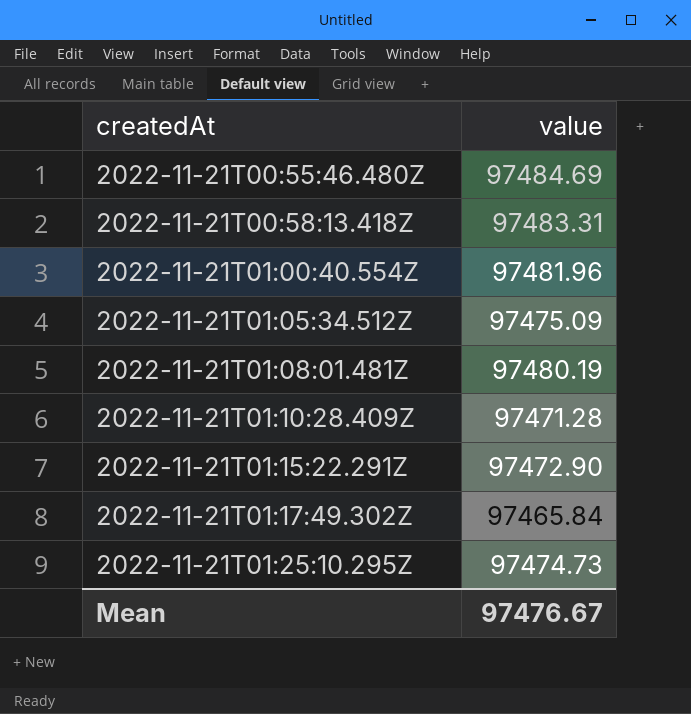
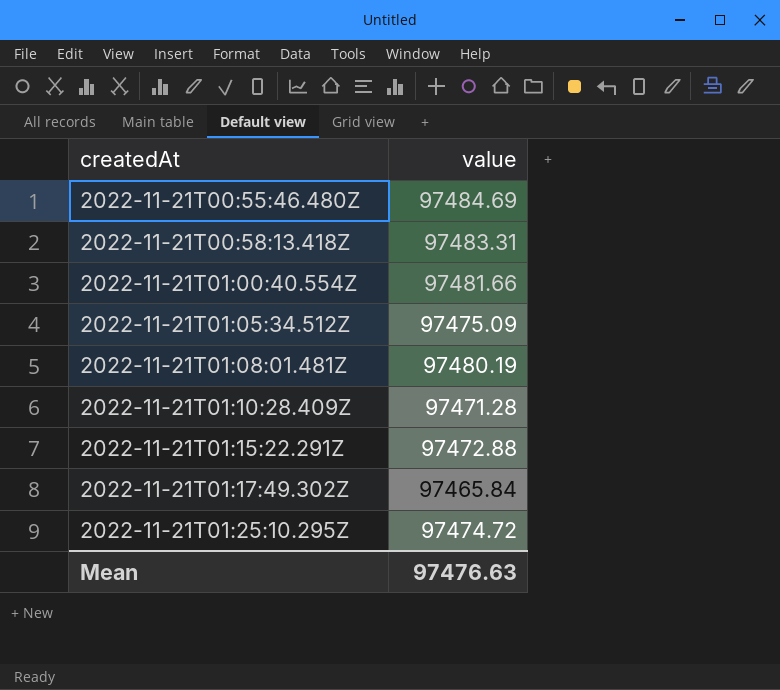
2022-11-21T01:00:40.554Z | value: 97481.96 -> 97481.66
2022-11-21T01:15:22.291Z | value: 97472.90 -> 97472.88
2022-11-21T01:25:10.295Z | value: 97474.73 -> 97474.72
Mean | value: 97476.67 -> 97476.63

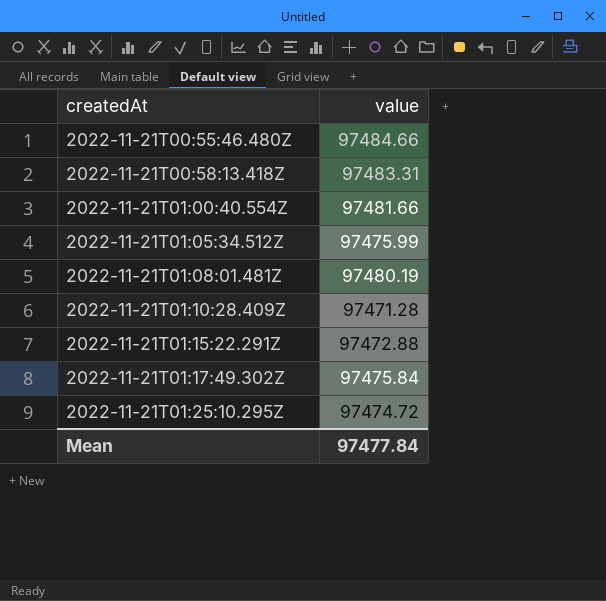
2022-11-21T00:55:46.480Z | value: 97484.69 -> 97484.66
2022-11-21T01:05:34.512Z | value: 97475.09 -> 97475.99
2022-11-21T01:17:49.302Z | value: 97465.84 -> 97475.84
Mean | value: 97476.63 -> 97477.84

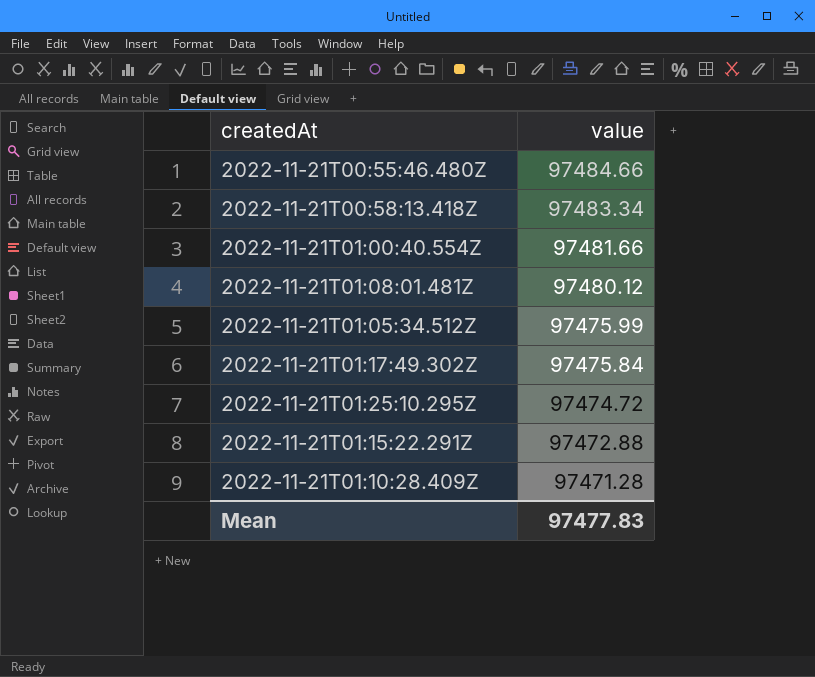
row order: createdAt ascending -> value descending
2022-11-21T00:58:13.418Z | value: 97483.31 -> 97483.34
2022-11-21T01:08:01.481Z | value: 97480.19 -> 97480.12
Mean | value: 97477.84 -> 97477.83

